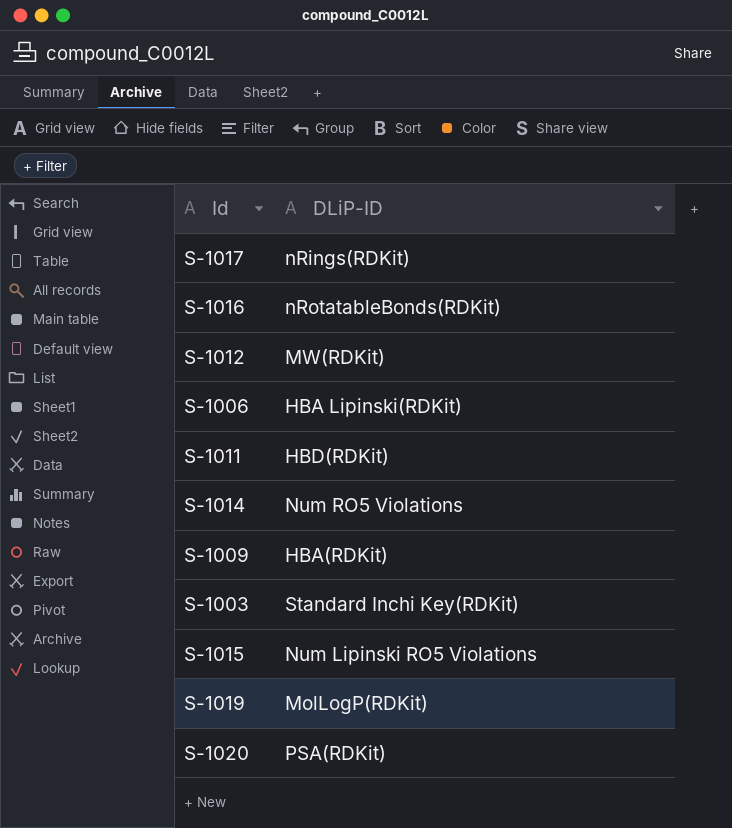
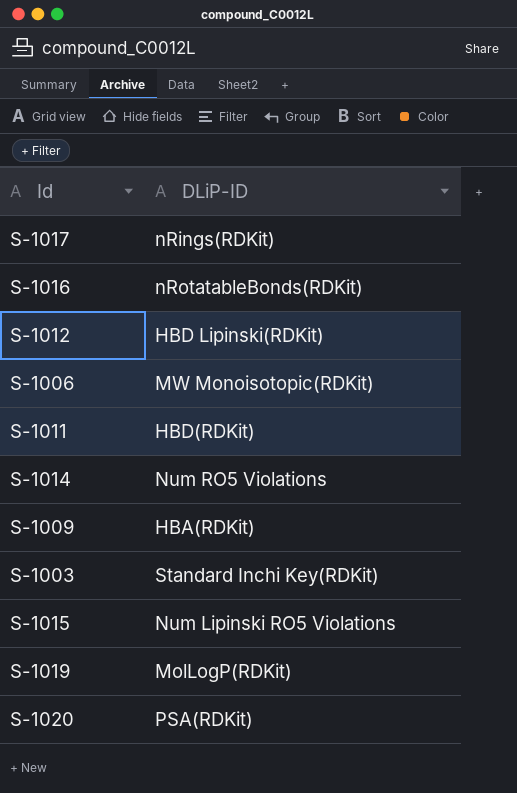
S-1012 | DLiP-ID: MW(RDKit) -> HBD Lipinski(RDKit)
S-1006 | DLiP-ID: HBA Lipinski(RDKit) -> MW Monoisotopic(RDKit)

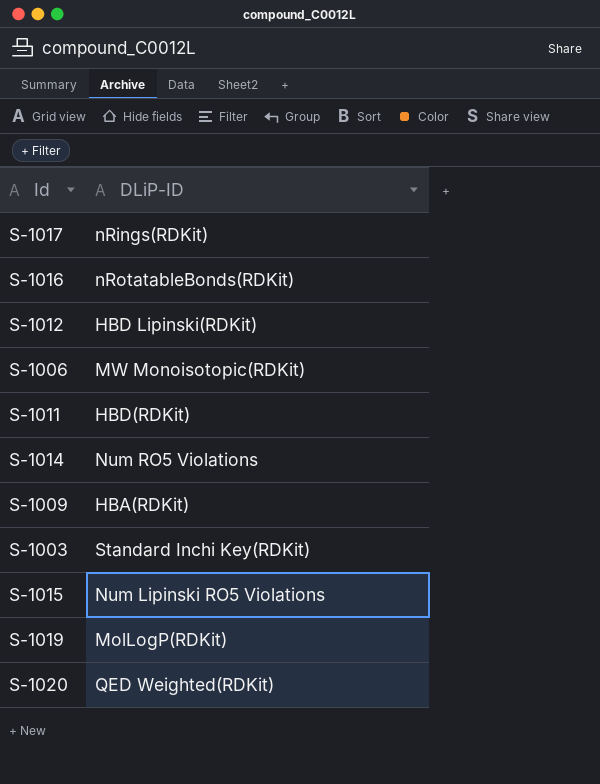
S-1020 | DLiP-ID: PSA(RDKit) -> QED Weighted(RDKit)

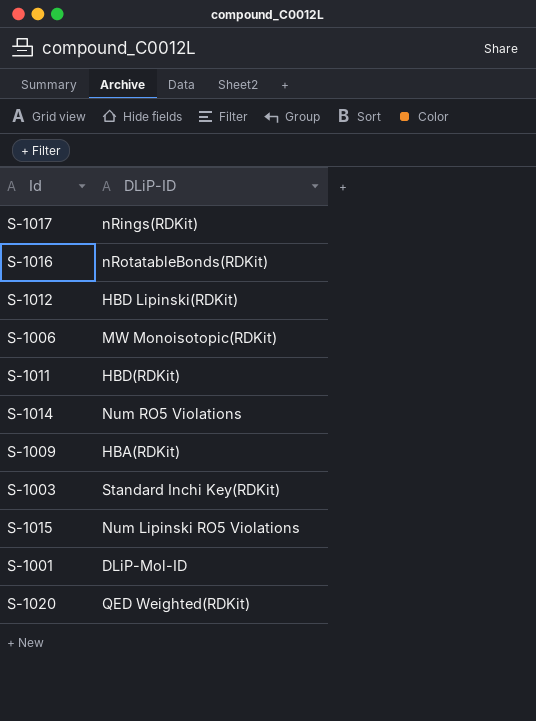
row S-1019: MolLogP(RDKit) -> none
row S-1001: none -> DLiP-Mol-ID

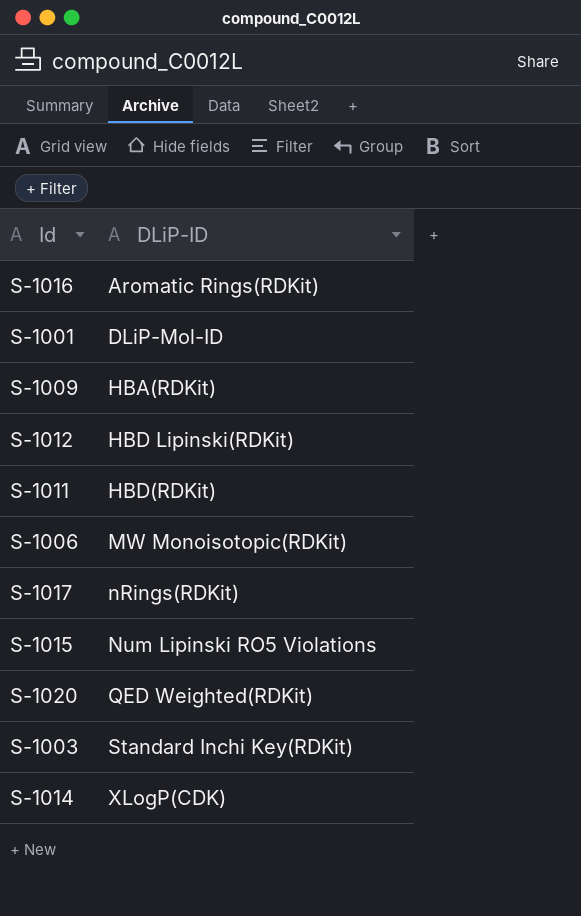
row order: none -> DLiP-ID ascending
S-1016 | DLiP-ID: nRotatableBonds(RDKit) -> Aromatic Rings(RDKit)
S-1014 | DLiP-ID: Num RO5 Violations -> XLogP(CDK)

